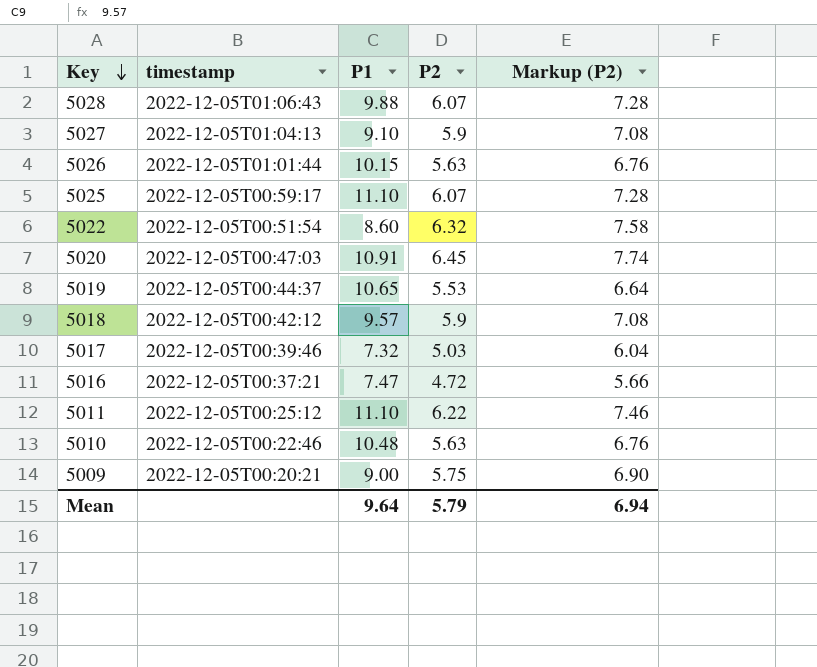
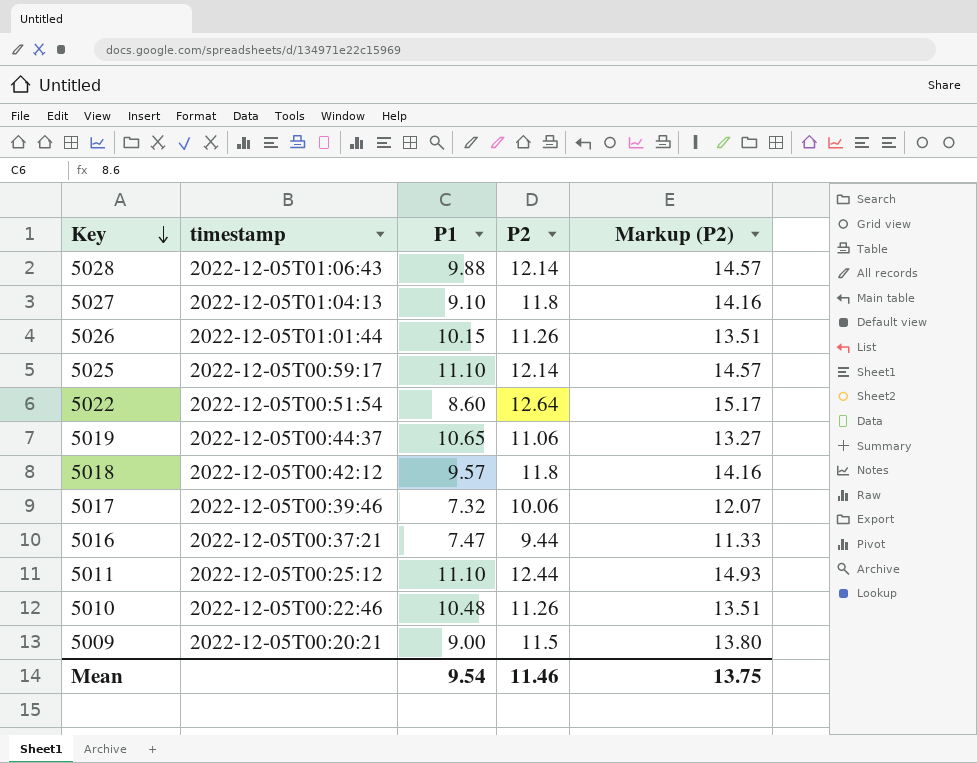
row 5020: 2022-12-05T00:47:03 | 10.91 | 6.45 | 7.74 -> none
5028 | P2: 6.07 -> 12.14
5028 | Markup (P2): 7.28 -> 14.57
5027 | P2: 5.9 -> 11.8
5027 | Markup (P2): 7.08 -> 14.16
5026 | P2: 5.63 -> 11.26
5026 | Markup (P2): 6.76 -> 13.51
5025 | P2: 6.07 -> 12.14
5025 | Markup (P2): 7.28 -> 14.57
5022 | P2: 6.32 -> 12.64
5022 | Markup (P2): 7.58 -> 15.17
5019 | P2: 5.53 -> 11.06
5019 | Markup (P2): 6.64 -> 13.27
5018 | P2: 5.9 -> 11.8
5018 | Markup (P2): 7.08 -> 14.16
5017 | P2: 5.03 -> 10.06
5017 | Markup (P2): 6.04 -> 12.07
5016 | P2: 4.72 -> 9.44
5016 | Markup (P2): 5.66 -> 11.33
5011 | P2: 6.22 -> 12.44
5011 | Markup (P2): 7.46 -> 14.93
5010 | P2: 5.63 -> 11.26
5010 | Markup (P2): 6.76 -> 13.51
5009 | P2: 5.75 -> 11.5
5009 | Markup (P2): 6.90 -> 13.80
Mean | P1: 9.64 -> 9.54
Mean | P2: 5.79 -> 11.46
Mean | Markup (P2): 6.94 -> 13.75

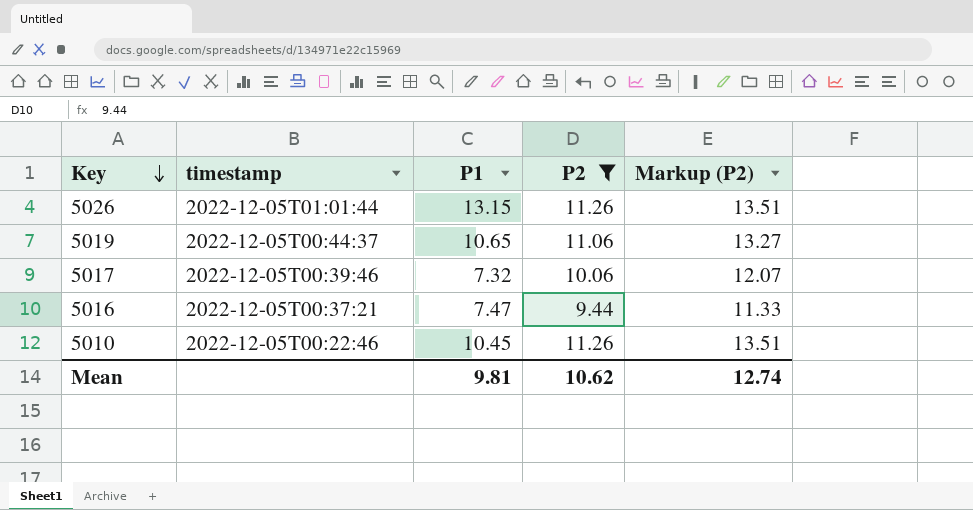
filter: none -> P2 <= 11.26
5026 | P1: 10.15 -> 13.15
5010 | P1: 10.48 -> 10.45
Mean | P1: 9.54 -> 9.81
Mean | P2: 11.46 -> 10.62
Mean | Markup (P2): 13.75 -> 12.74

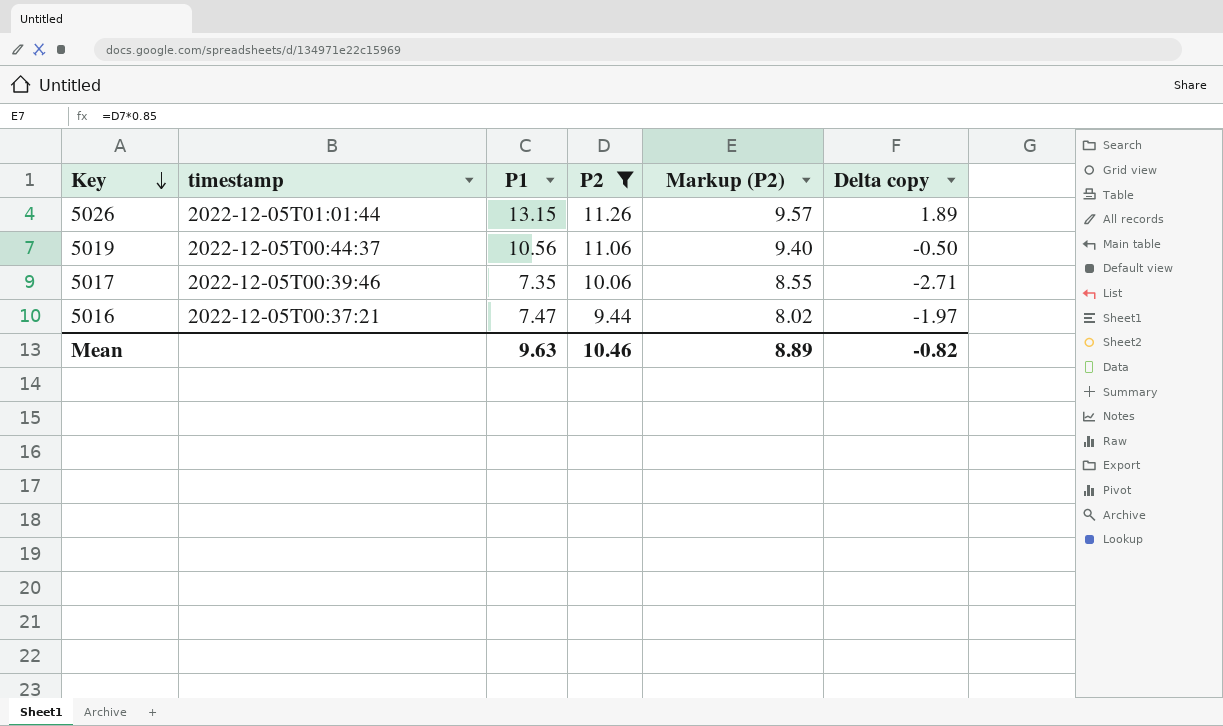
column Markup (P2) | formula: [P2] * 1.2 -> [P2] * 0.85
column Delta copy | formula: none -> [P1] - [P2]
row 5010: 2022-12-05T00:22:46 | 10.45 | 11.26 | 13.51 -> none
5019 | P1: 10.65 -> 10.56
5017 | P1: 7.32 -> 7.35
Mean | P1: 9.81 -> 9.63
Mean | P2: 10.62 -> 10.46
Mean | Markup (P2): 12.74 -> 8.89

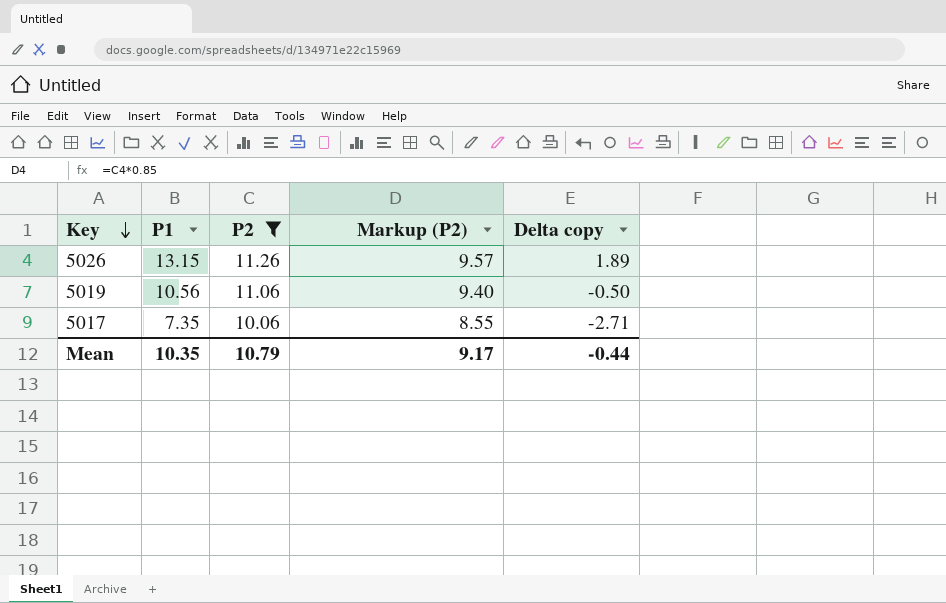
column timestamp | position: 2 -> none
row 5016: 2022-12-05T00:37:21 | 7.47 | 9.44 | 8.02 | -1.97 -> none
Mean | P1: 9.63 -> 10.35
Mean | P2: 10.46 -> 10.79
Mean | Markup (P2): 8.89 -> 9.17
Mean | Delta copy: -0.82 -> -0.44

